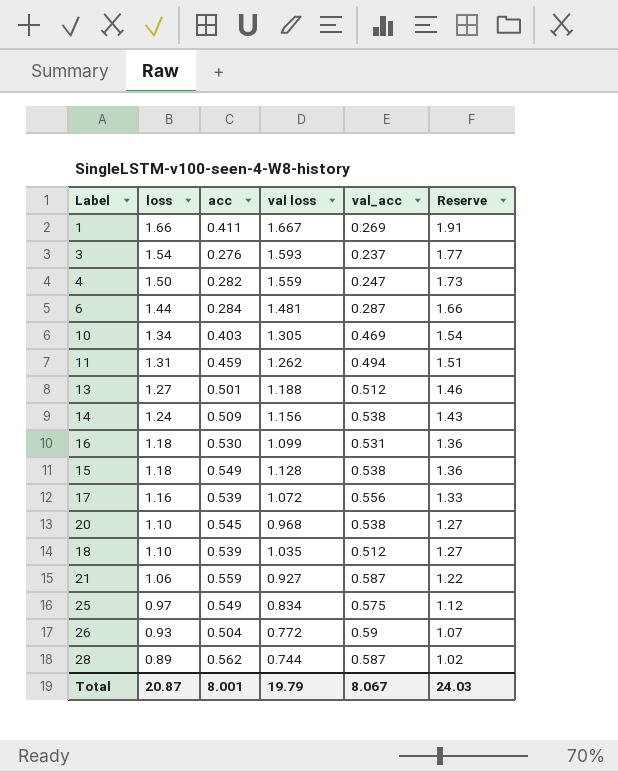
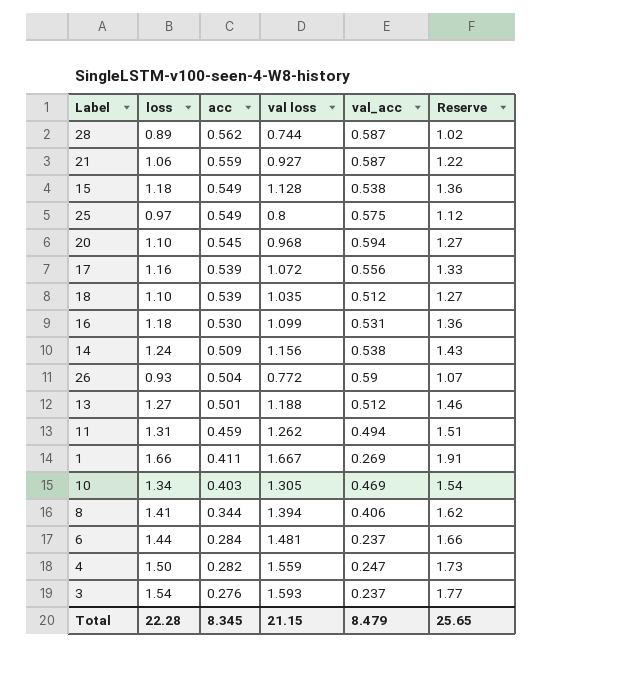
row order: loss descending -> acc descending
25 | val loss: 0.834 -> 0.8
20 | val_acc: 0.538 -> 0.594
row 8: none -> 1.41 | 0.344 | 1.394 | 0.406 | 1.62
6 | val_acc: 0.287 -> 0.237
Total | loss: 20.87 -> 22.28
Total | acc: 8.001 -> 8.345
Total | val loss: 19.79 -> 21.15
Total | val_acc: 8.067 -> 8.479
Total | Reserve: 24.03 -> 25.65

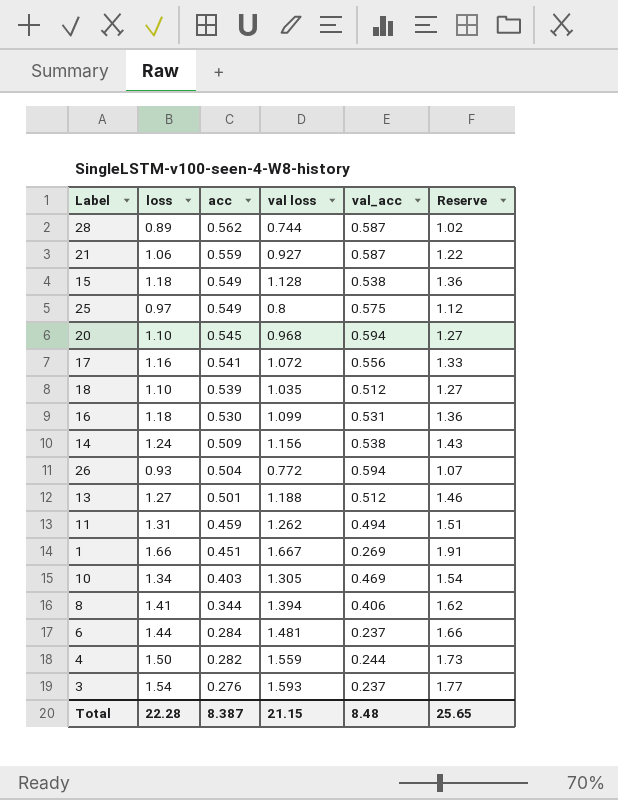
17 | acc: 0.539 -> 0.541
26 | val_acc: 0.59 -> 0.594
1 | acc: 0.411 -> 0.451
4 | val_acc: 0.247 -> 0.244
Total | acc: 8.345 -> 8.387
Total | val_acc: 8.479 -> 8.48

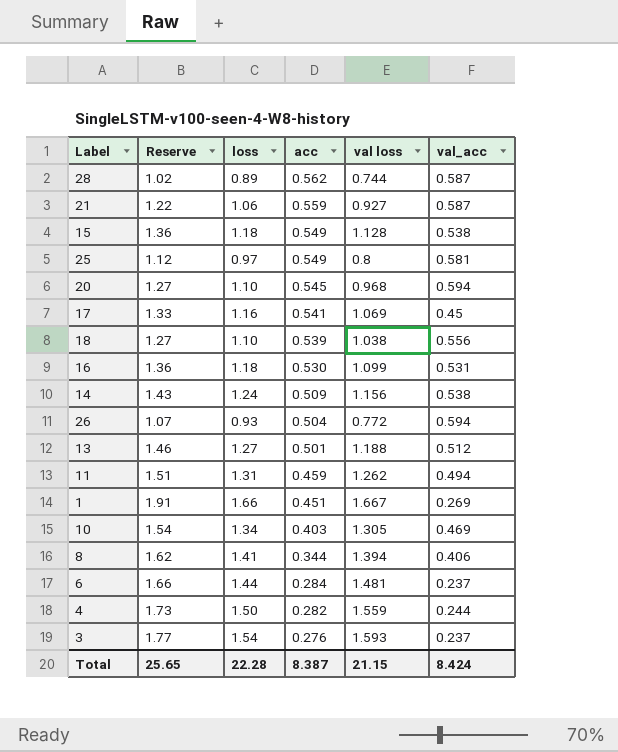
column Reserve | position: 6 -> 2
25 | val_acc: 0.575 -> 0.581
17 | val loss: 1.072 -> 1.069
17 | val_acc: 0.556 -> 0.45
18 | val loss: 1.035 -> 1.038
18 | val_acc: 0.512 -> 0.556
Total | val_acc: 8.48 -> 8.424

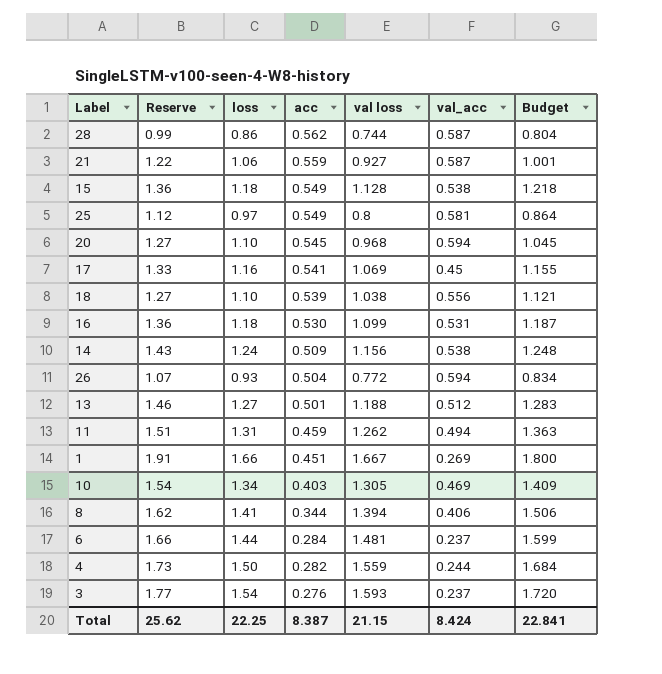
column Budget | formula: none -> [val loss] * 1.08
28 | Reserve: 1.02 -> 0.99
28 | loss: 0.89 -> 0.86
Total | Reserve: 25.65 -> 25.62
Total | loss: 22.28 -> 22.25

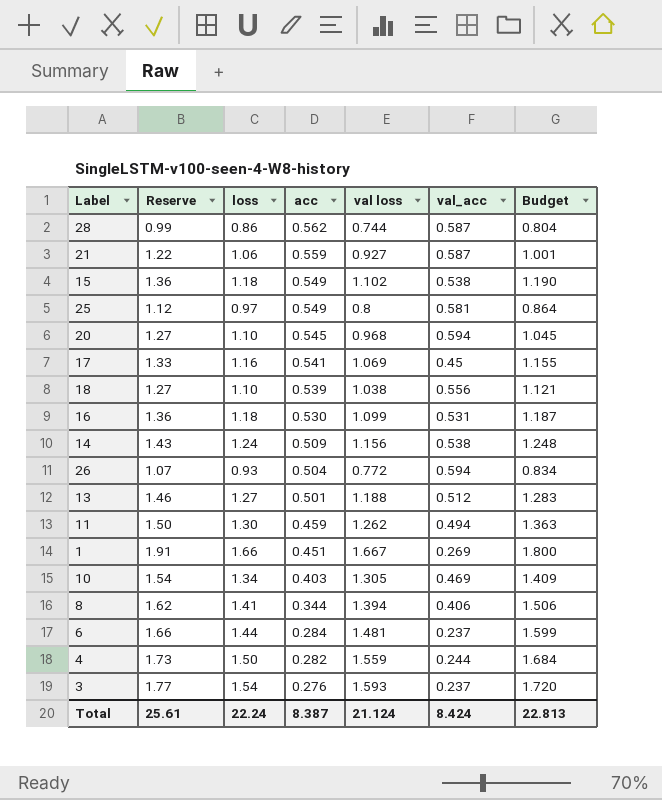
15 | val loss: 1.128 -> 1.102
15 | Budget: 1.218 -> 1.190
11 | Reserve: 1.51 -> 1.50
11 | loss: 1.31 -> 1.30
Total | Reserve: 25.62 -> 25.61
Total | loss: 22.25 -> 22.24
Total | val loss: 21.15 -> 21.124
Total | Budget: 22.841 -> 22.813

